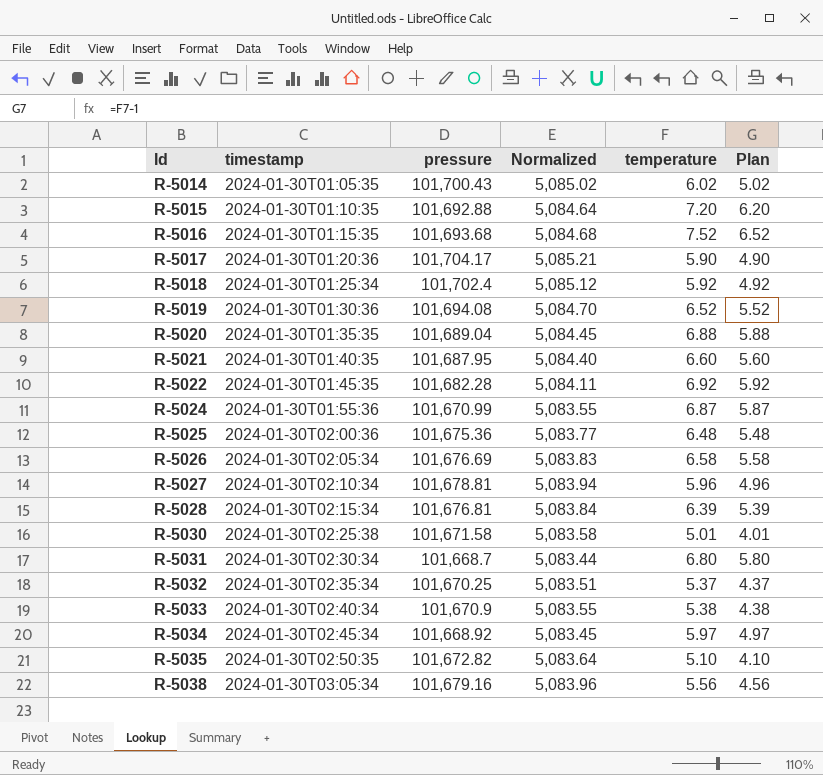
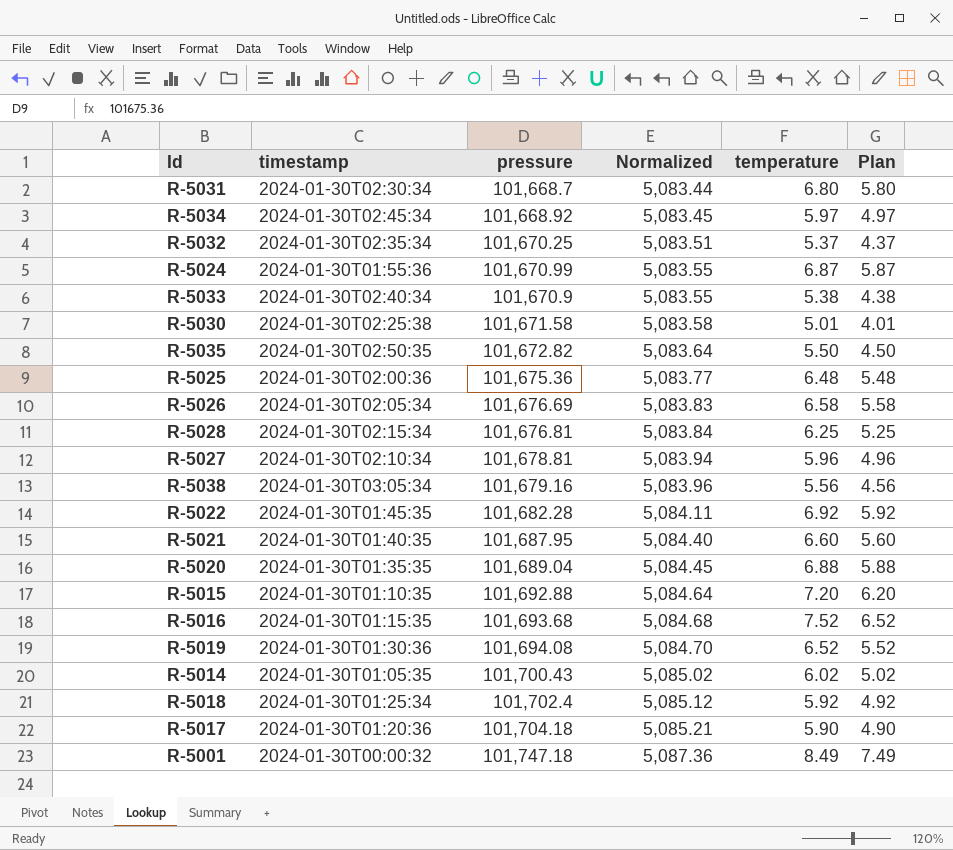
row order: Id ascending -> Normalized ascending
R-5035 | temperature: 5.10 -> 5.50
R-5035 | Plan: 4.10 -> 4.50
R-5028 | temperature: 6.39 -> 6.25
R-5028 | Plan: 5.39 -> 5.25
R-5017 | pressure: 101,704.17 -> 101,704.18
row R-5001: none -> 2024-01-30T00:00:32 | 101,747.18 | 5,087.36 | 8.49 | 7.49

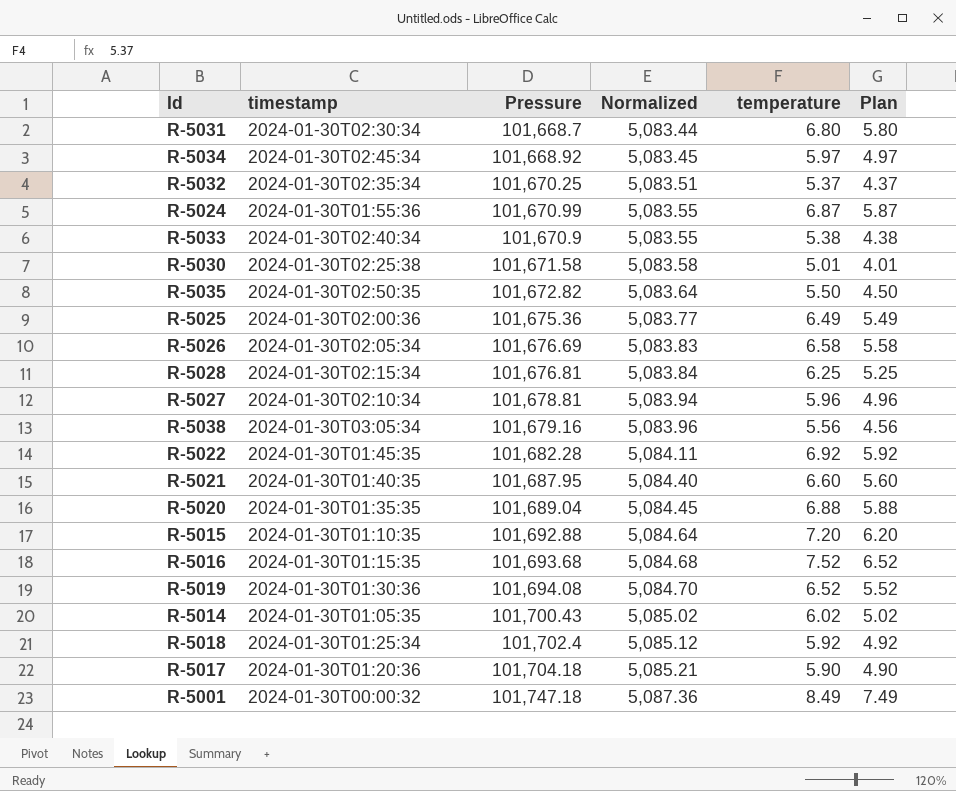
column name: pressure -> Pressure
R-5025 | temperature: 6.48 -> 6.49
R-5025 | Plan: 5.48 -> 5.49

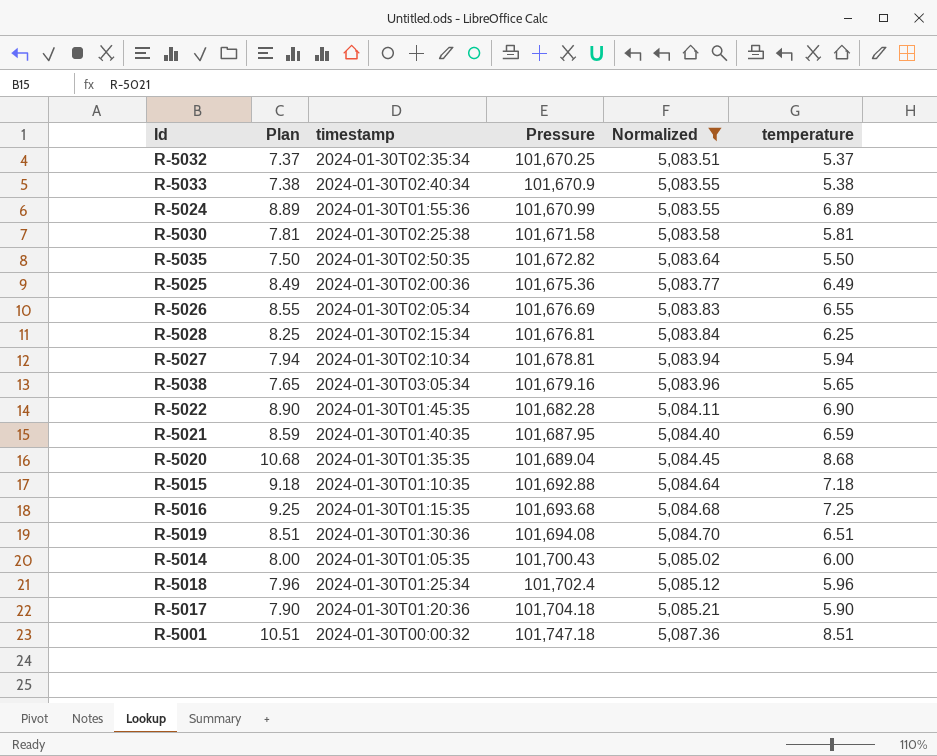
filter: none -> Normalized >= 5,083.51
row order: Normalized ascending -> Pressure ascending
column Plan | formula: [temperature] - 1 -> [temperature] + 2
column Plan | position: 6 -> 2
R-5024 | temperature: 6.87 -> 6.89
R-5030 | temperature: 5.01 -> 5.81
R-5026 | temperature: 6.58 -> 6.55
R-5027 | temperature: 5.96 -> 5.94
R-5038 | temperature: 5.56 -> 5.65
R-5022 | temperature: 6.92 -> 6.90
R-5021 | temperature: 6.60 -> 6.59
R-5020 | temperature: 6.88 -> 8.68
R-5015 | temperature: 7.20 -> 7.18
R-5016 | temperature: 7.52 -> 7.25
R-5019 | temperature: 6.52 -> 6.51
R-5014 | temperature: 6.02 -> 6.00
R-5018 | temperature: 5.92 -> 5.96
R-5001 | temperature: 8.49 -> 8.51

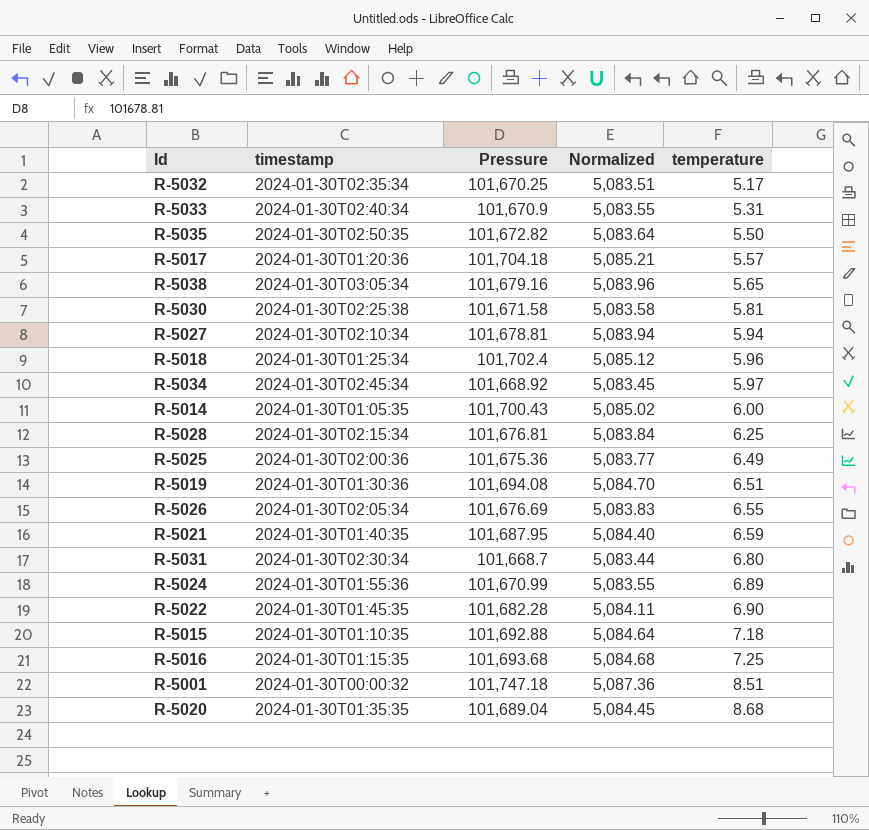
filter: Normalized >= 5,083.51 -> none
row order: Pressure ascending -> temperature ascending
column Plan | formula: [temperature] + 2 -> none
R-5032 | temperature: 5.37 -> 5.17
R-5033 | temperature: 5.38 -> 5.31
R-5017 | temperature: 5.90 -> 5.57

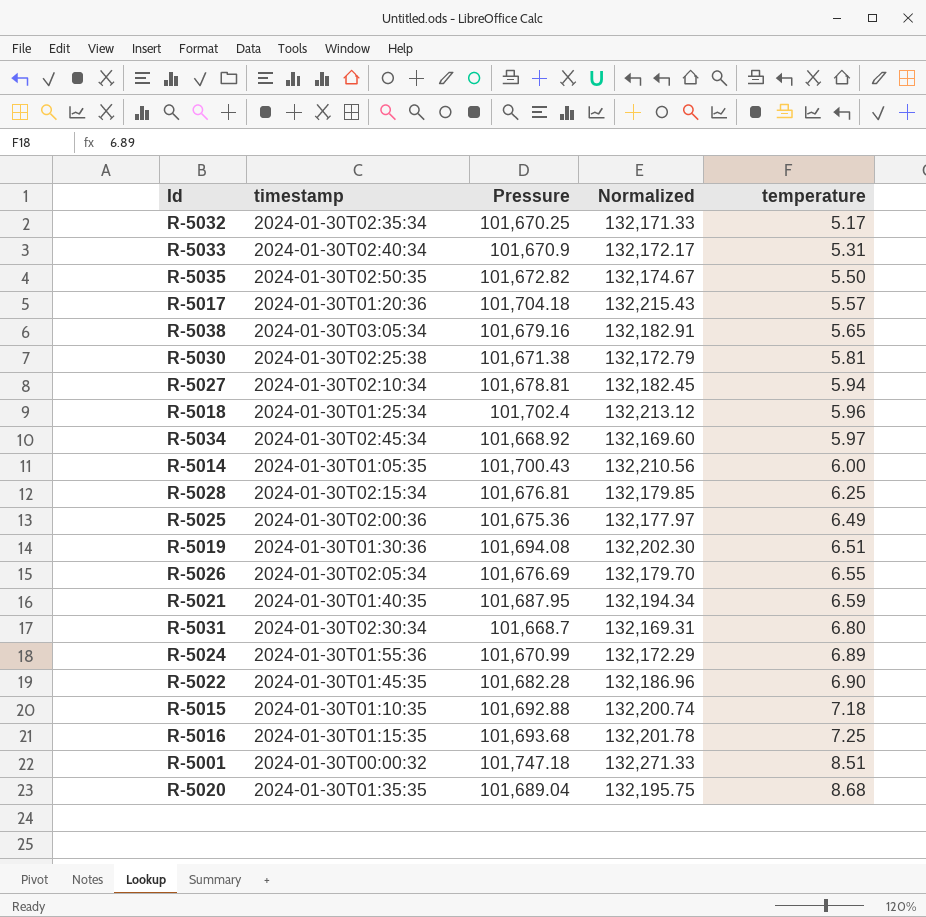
column Normalized | formula: [Pressure] * 0.05 -> [Pressure] * 1.3
R-5030 | Pressure: 101,671.58 -> 101,671.38

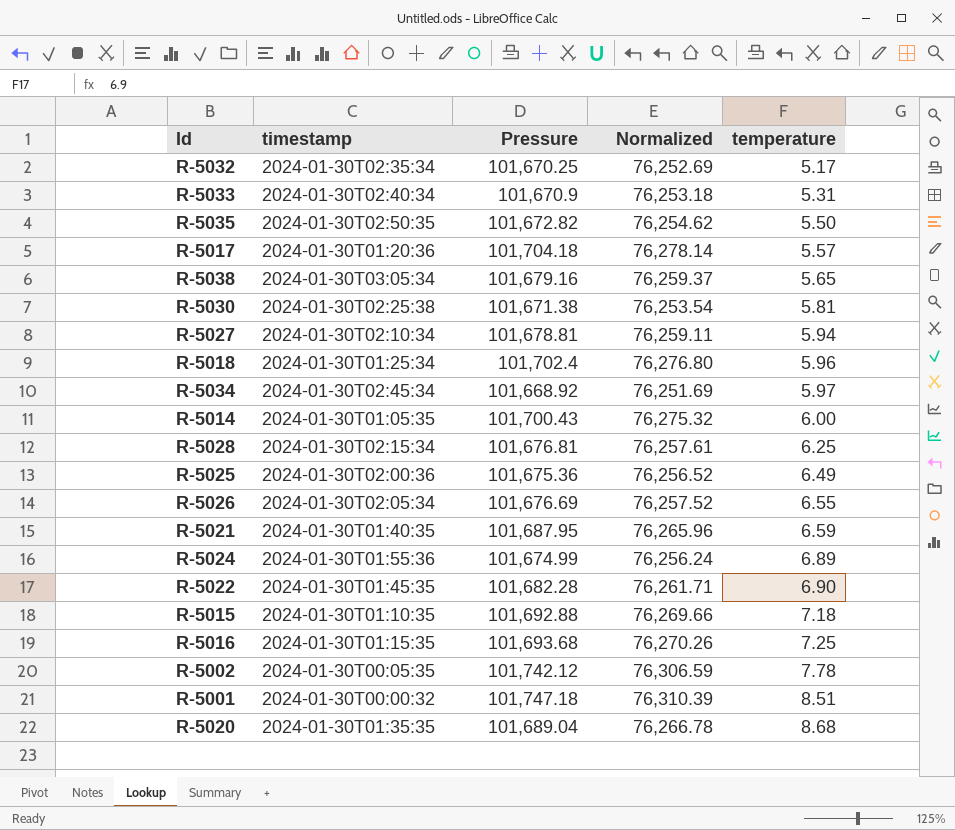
column Normalized | formula: [Pressure] * 1.3 -> [Pressure] * 0.75
row R-5019: 2024-01-30T01:30:36 | 101,694.08 | 132,202.30 | 6.51 -> none
row R-5031: 2024-01-30T02:30:34 | 101,668.7 | 132,169.31 | 6.80 -> none
R-5024 | Pressure: 101,670.99 -> 101,674.99
row R-5002: none -> 2024-01-30T00:05:35 | 101,742.12 | 76,306.59 | 7.78

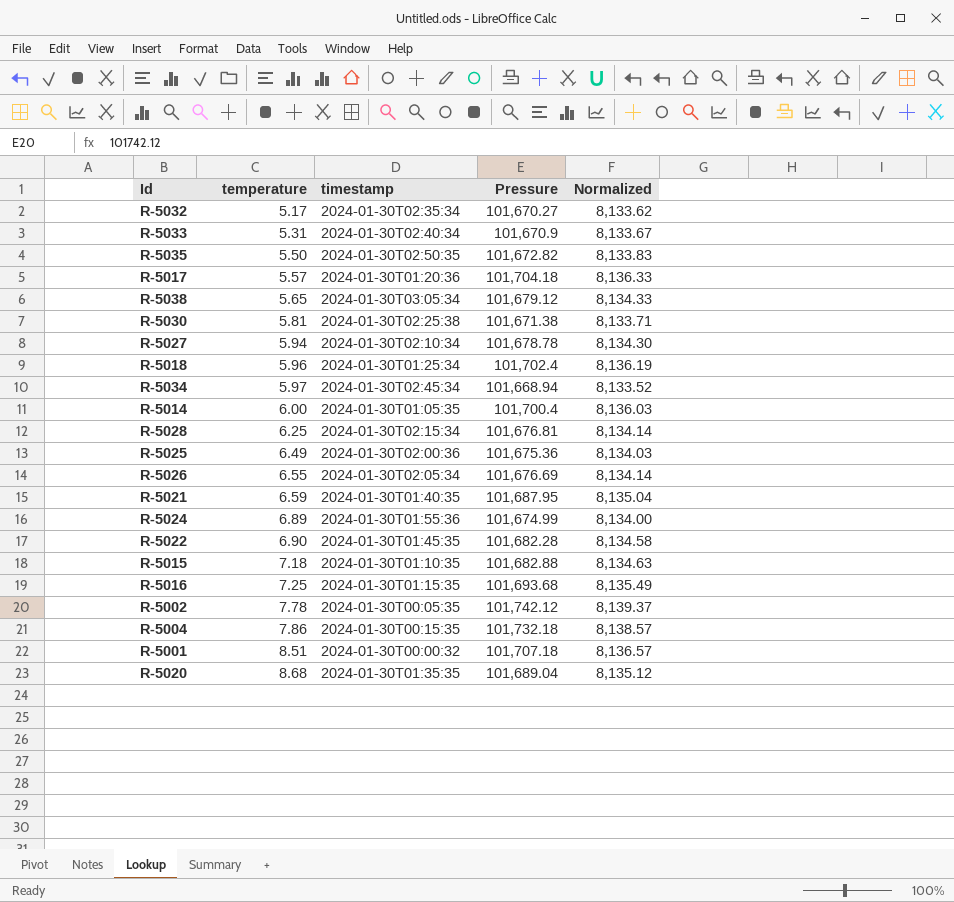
column temperature | position: 5 -> 2
column Normalized | formula: [Pressure] * 0.75 -> [Pressure] * 0.08
R-5032 | Pressure: 101,670.25 -> 101,670.27
R-5038 | Pressure: 101,679.16 -> 101,679.12
R-5027 | Pressure: 101,678.81 -> 101,678.78
R-5034 | Pressure: 101,668.92 -> 101,668.94
R-5014 | Pressure: 101,700.43 -> 101,700.4
R-5015 | Pressure: 101,692.88 -> 101,682.88
row R-5004: none -> 7.86 | 2024-01-30T00:15:35 | 101,732.18 | 8,138.57
R-5001 | Pressure: 101,747.18 -> 101,707.18

